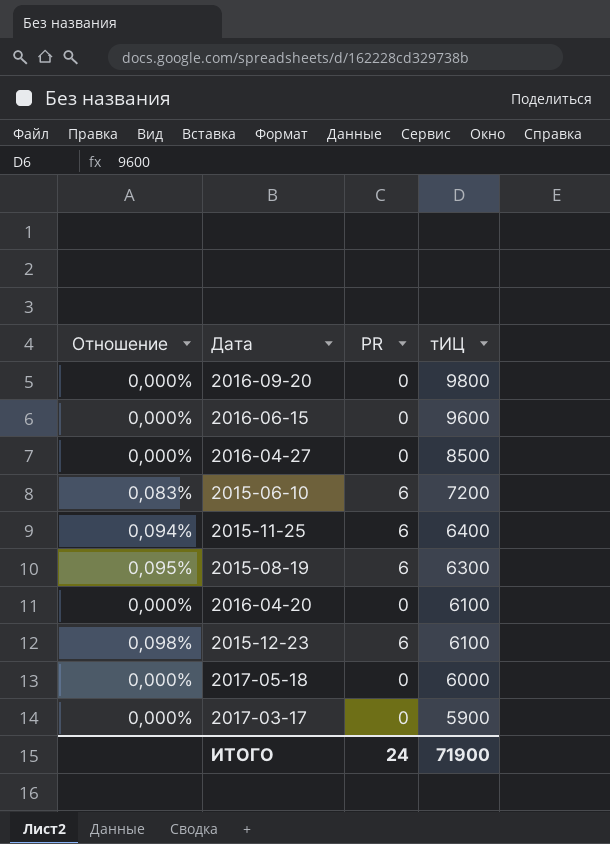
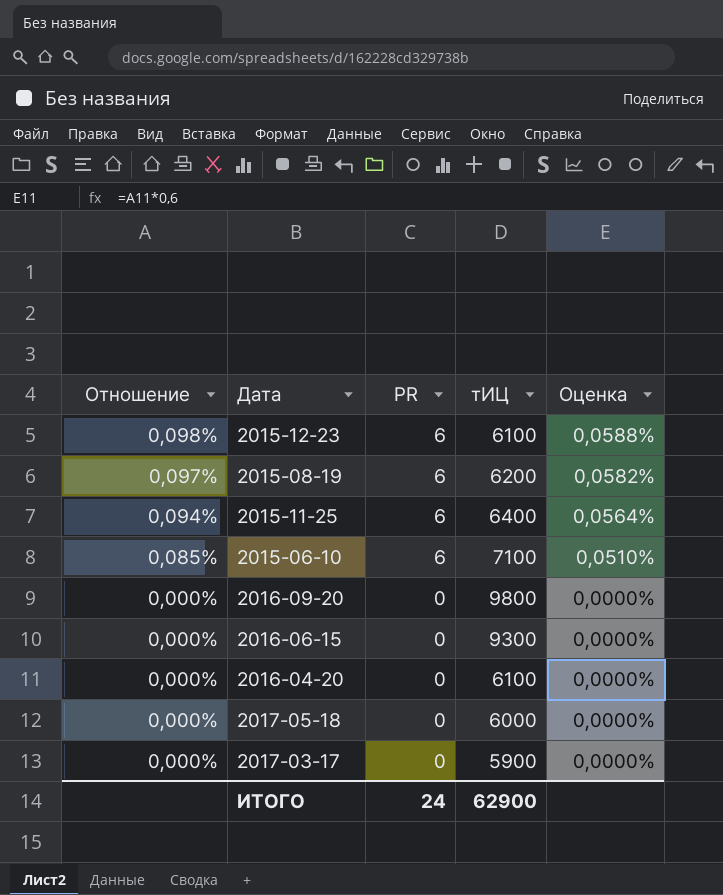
row order: тИЦ descending -> Отношение descending
column Оценка | formula: none -> [Отношение] * 0,6
row 2016-04-27: 0,000% | 0 | 8500 -> none
2015-08-19 | Отношение: 0,095% -> 0,097%
2015-08-19 | тИЦ: 6300 -> 6200
2015-06-10 | Отношение: 0,083% -> 0,085%
2015-06-10 | тИЦ: 7200 -> 7100
2016-06-15 | тИЦ: 9600 -> 9300
ИТОГО | тИЦ: 71900 -> 62900

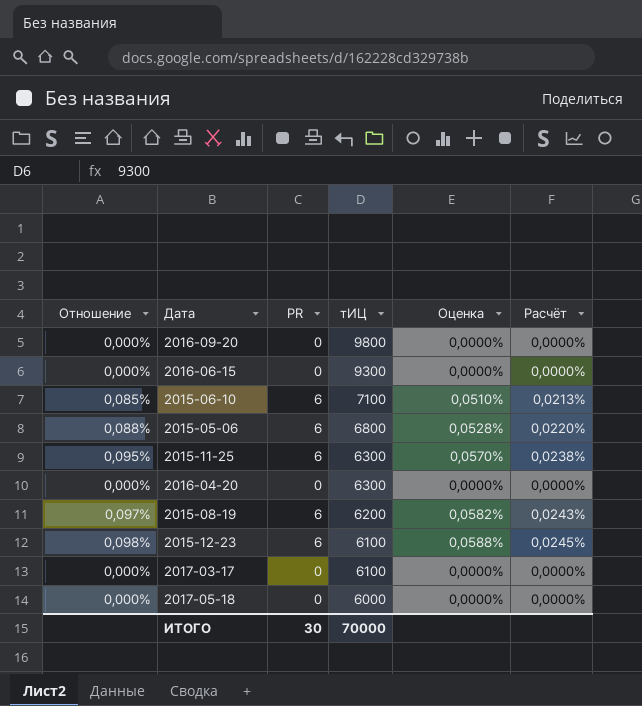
row order: Отношение descending -> тИЦ descending
column Расчёт | formula: none -> [Отношение] * 0,25
row 2015-05-06: none -> 0,088% | 6 | 6800 | 0,0528% | 0,0220%
2015-11-25 | Отношение: 0,094% -> 0,095%
2015-11-25 | тИЦ: 6400 -> 6300
2015-11-25 | Оценка: 0,0564% -> 0,0570%
2016-04-20 | тИЦ: 6100 -> 6300
2017-03-17 | тИЦ: 5900 -> 6100
ИТОГО | PR: 24 -> 30
ИТОГО | тИЦ: 62900 -> 70000

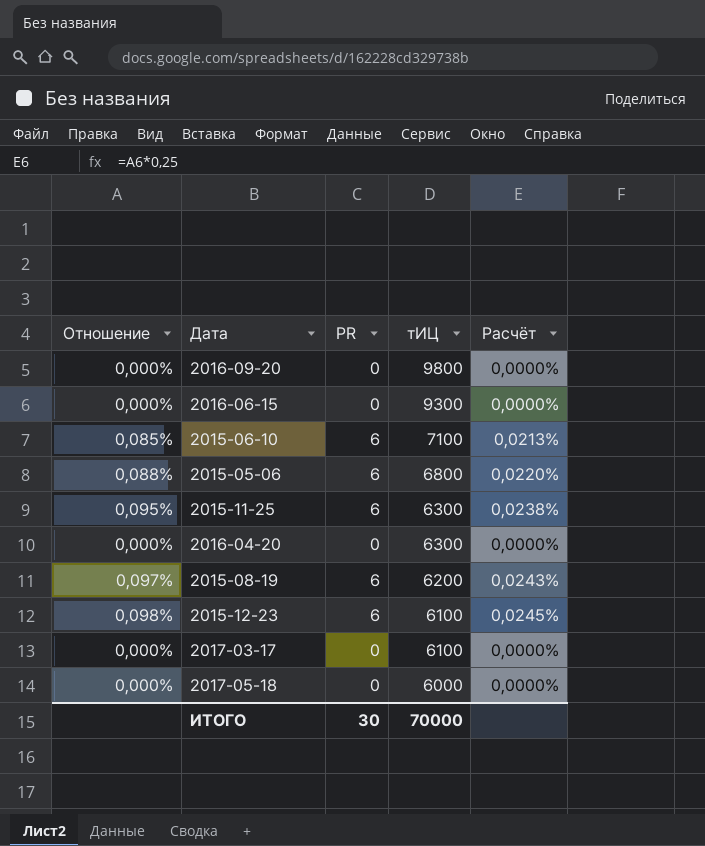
column Оценка | formula: [Отношение] * 0,6 -> none

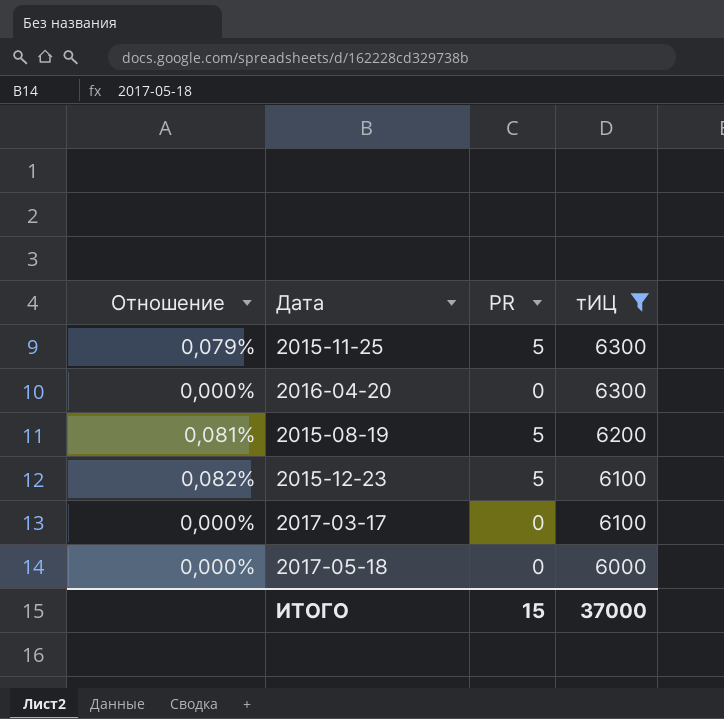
filter: none -> тИЦ <= 6300
column Расчёт | formula: [Отношение] * 0,25 -> none
2015-11-25 | Отношение: 0,095% -> 0,079%
2015-11-25 | PR: 6 -> 5
2015-08-19 | Отношение: 0,097% -> 0,081%
2015-08-19 | PR: 6 -> 5
2015-12-23 | Отношение: 0,098% -> 0,082%
2015-12-23 | PR: 6 -> 5
ИТОГО | PR: 30 -> 15
ИТОГО | тИЦ: 70000 -> 37000

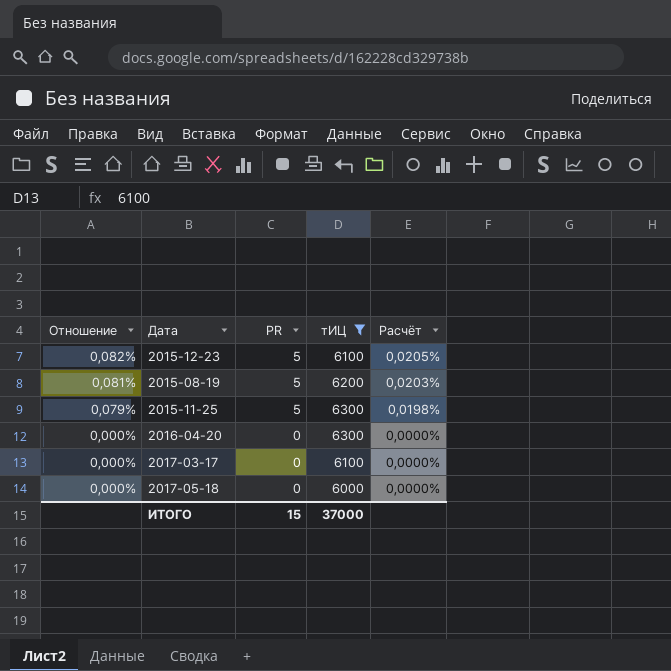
row order: тИЦ descending -> Отношение descending
column Расчёт | formula: none -> [Отношение] * 0,25

